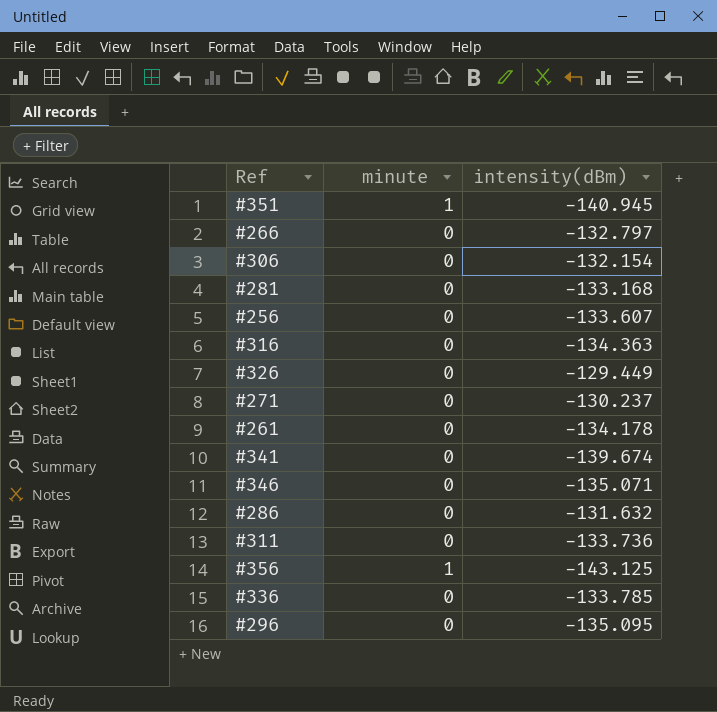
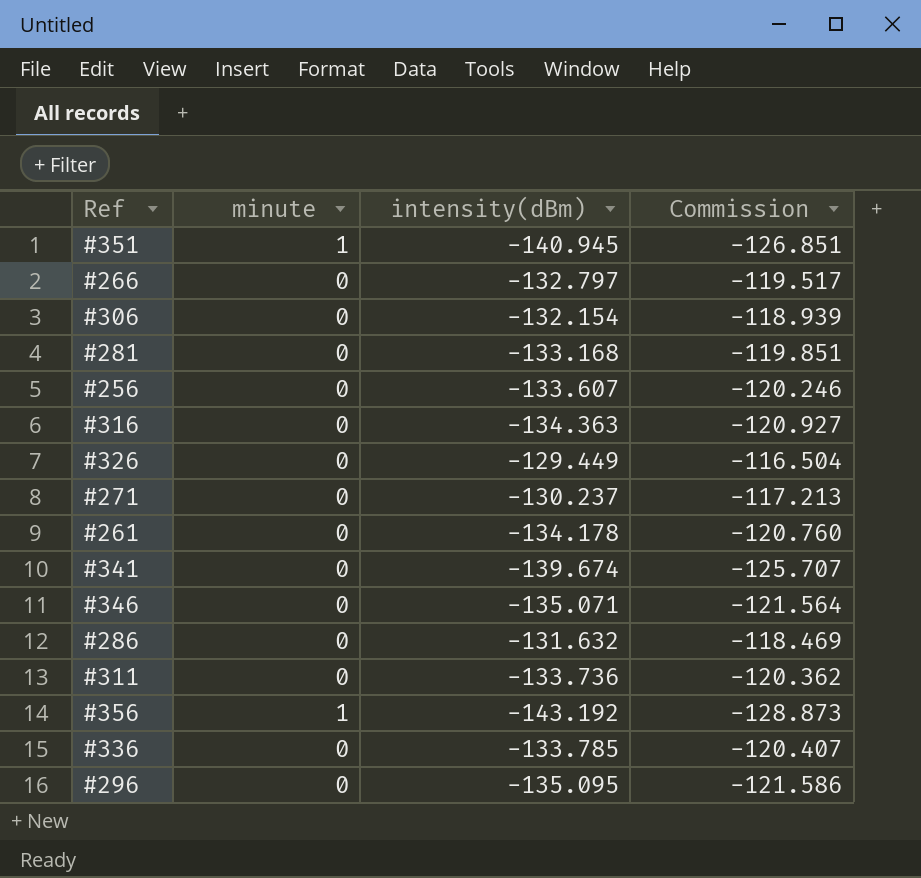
column Commission | formula: none -> [intensity(dBm)] * 0.9
#356 | intensity(dBm): -143.125 -> -143.192

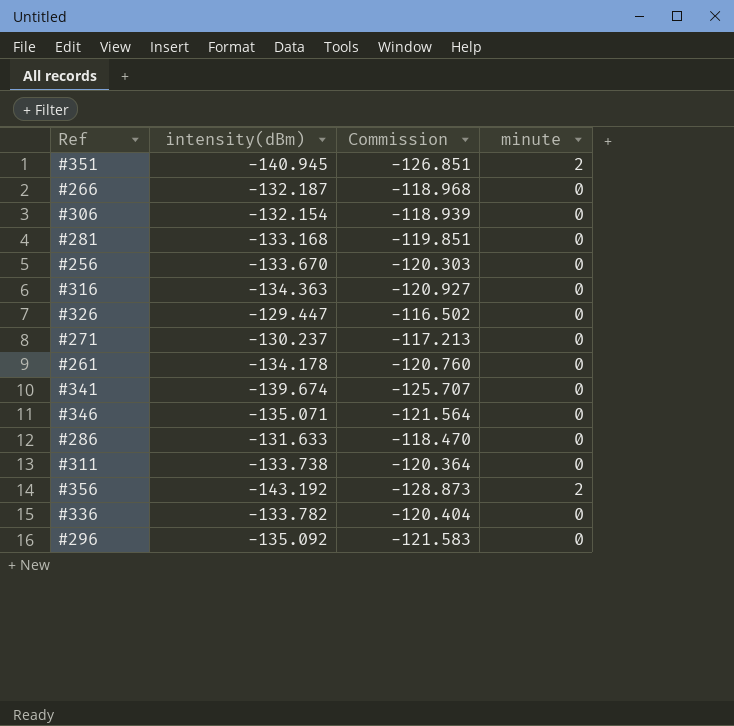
column minute | position: 2 -> 4
#351 | minute: 1 -> 2
#266 | intensity(dBm): -132.797 -> -132.187
#266 | Commission: -119.517 -> -118.968
#256 | intensity(dBm): -133.607 -> -133.670
#256 | Commission: -120.246 -> -120.303
#326 | intensity(dBm): -129.449 -> -129.447
#326 | Commission: -116.504 -> -116.502
#286 | intensity(dBm): -131.632 -> -131.633
#286 | Commission: -118.469 -> -118.470
#311 | intensity(dBm): -133.736 -> -133.738
#311 | Commission: -120.362 -> -120.364
#356 | minute: 1 -> 2
#336 | intensity(dBm): -133.785 -> -133.782
#336 | Commission: -120.407 -> -120.404
#296 | intensity(dBm): -135.095 -> -135.092
#296 | Commission: -121.586 -> -121.583

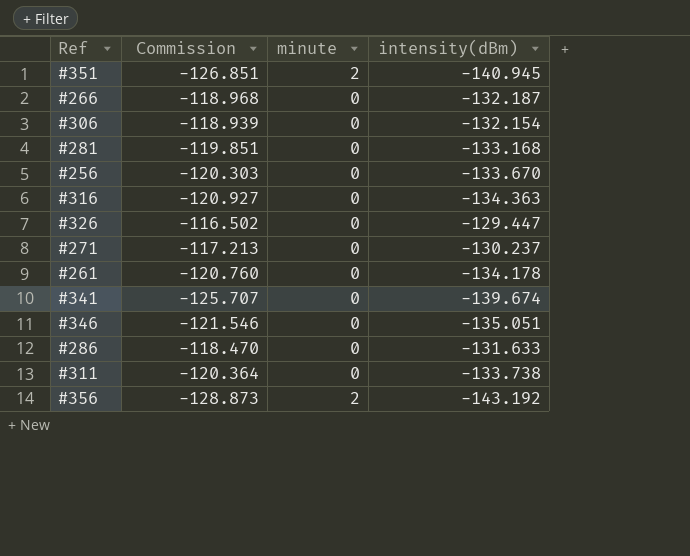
column intensity(dBm) | position: 2 -> 4
row #336: -133.782 | -120.404 | 0 -> none
row #296: -135.092 | -121.583 | 0 -> none
#346 | Commission: -121.564 -> -121.546
#346 | intensity(dBm): -135.071 -> -135.051

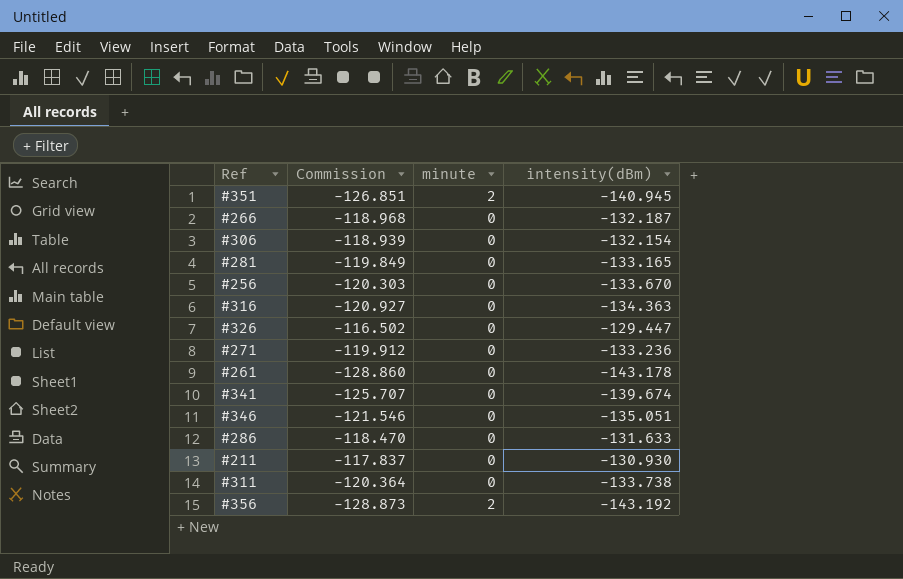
#281 | Commission: -119.851 -> -119.849
#281 | intensity(dBm): -133.168 -> -133.165
#271 | Commission: -117.213 -> -119.912
#271 | intensity(dBm): -130.237 -> -133.236
#261 | Commission: -120.760 -> -128.860
#261 | intensity(dBm): -134.178 -> -143.178
row #211: none -> -117.837 | 0 | -130.930

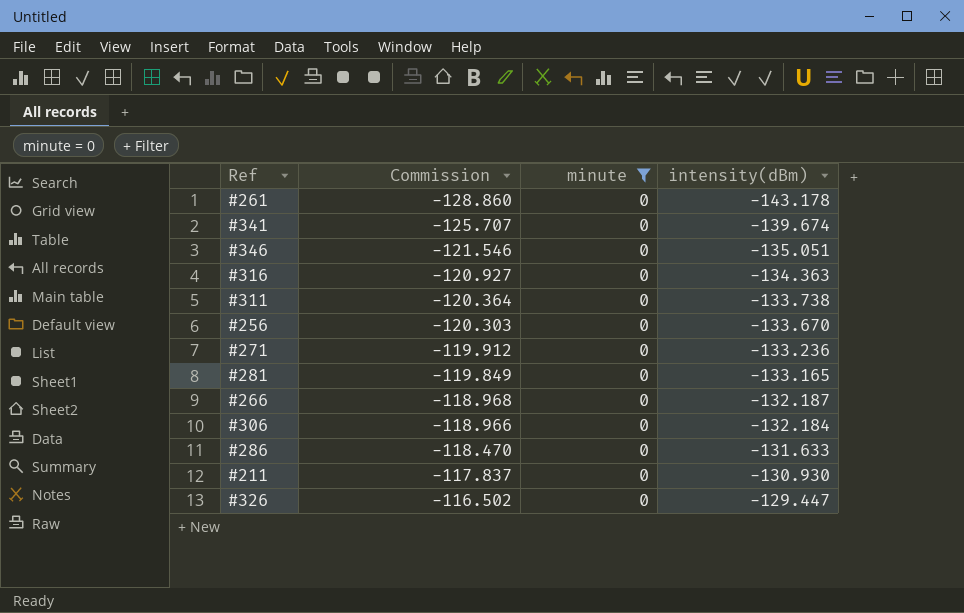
filter: none -> minute = 0
row order: none -> Commission ascending
#306 | Commission: -118.939 -> -118.966
#306 | intensity(dBm): -132.154 -> -132.184

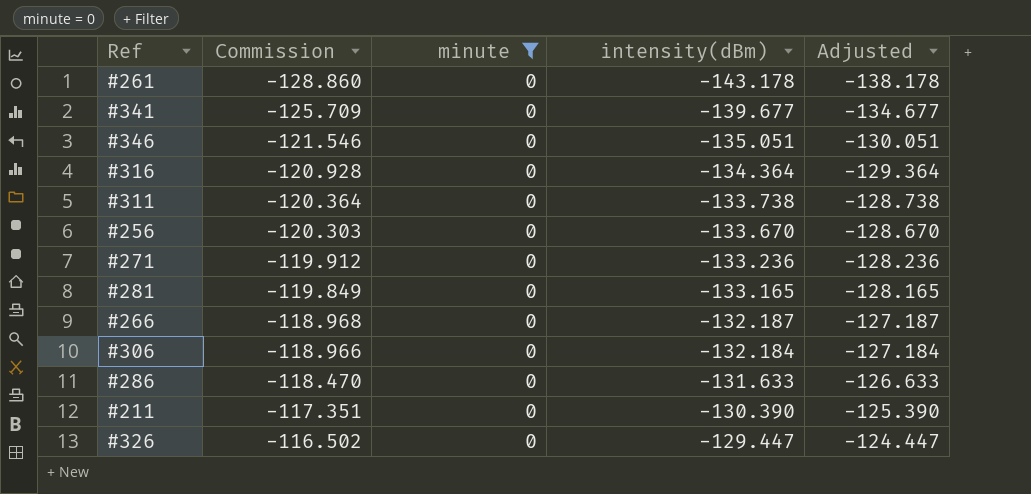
column Adjusted | formula: none -> [intensity(dBm)] + 5
#341 | Commission: -125.707 -> -125.709
#341 | intensity(dBm): -139.674 -> -139.677
#316 | Commission: -120.927 -> -120.928
#316 | intensity(dBm): -134.363 -> -134.364
#211 | Commission: -117.837 -> -117.351
#211 | intensity(dBm): -130.930 -> -130.390

